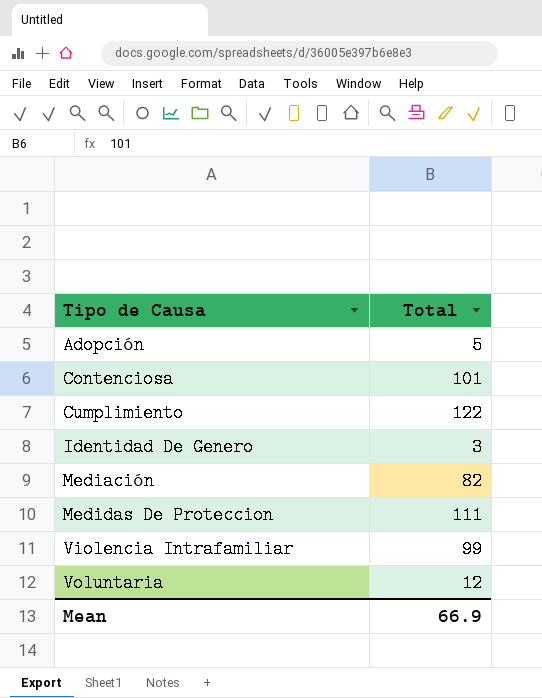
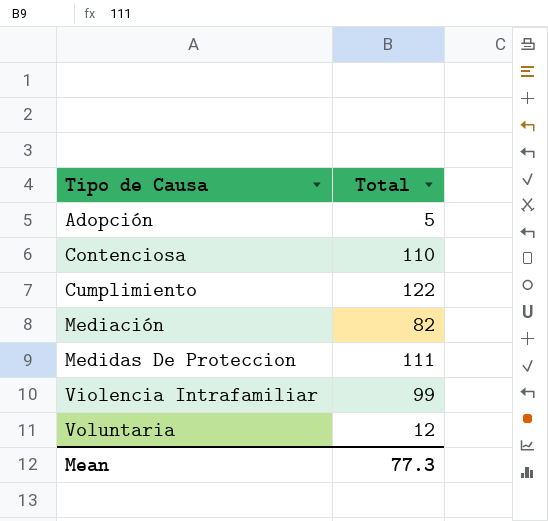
row Identidad De Genero: 3 -> none
Contenciosa | Total: 101 -> 110
Mean | Total: 66.9 -> 77.3

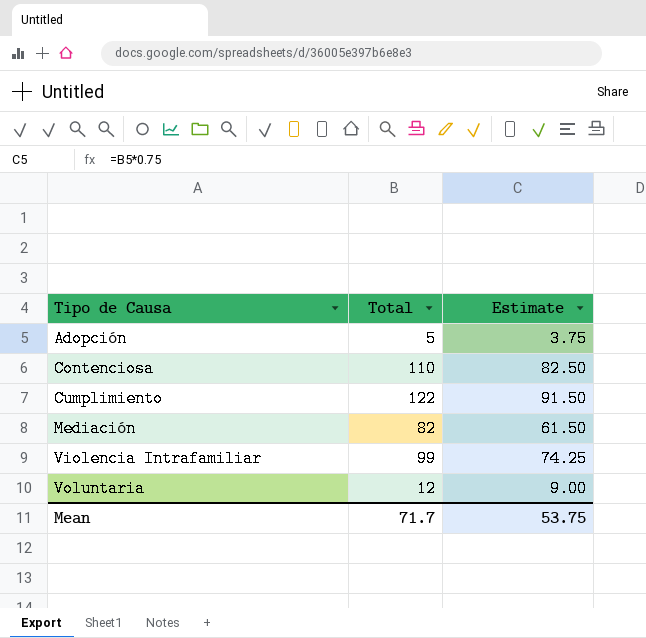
column Estimate | formula: none -> [Total] * 0.75
row Medidas De Proteccion: 111 -> none
Mean | Total: 77.3 -> 71.7

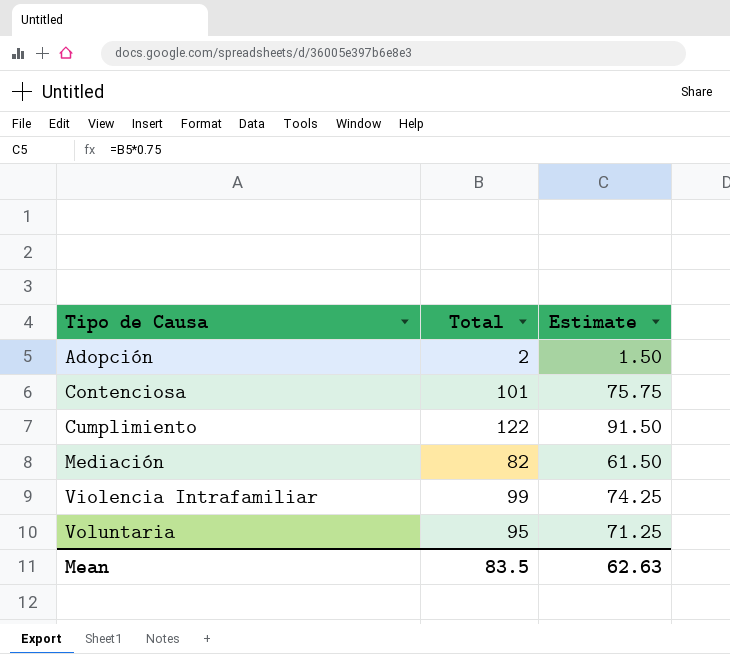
Adopción | Total: 5 -> 2
Adopción | Estimate: 3.75 -> 1.50
Contenciosa | Total: 110 -> 101
Contenciosa | Estimate: 82.50 -> 75.75
Voluntaria | Total: 12 -> 95
Voluntaria | Estimate: 9.00 -> 71.25
Mean | Total: 71.7 -> 83.5
Mean | Estimate: 53.75 -> 62.63

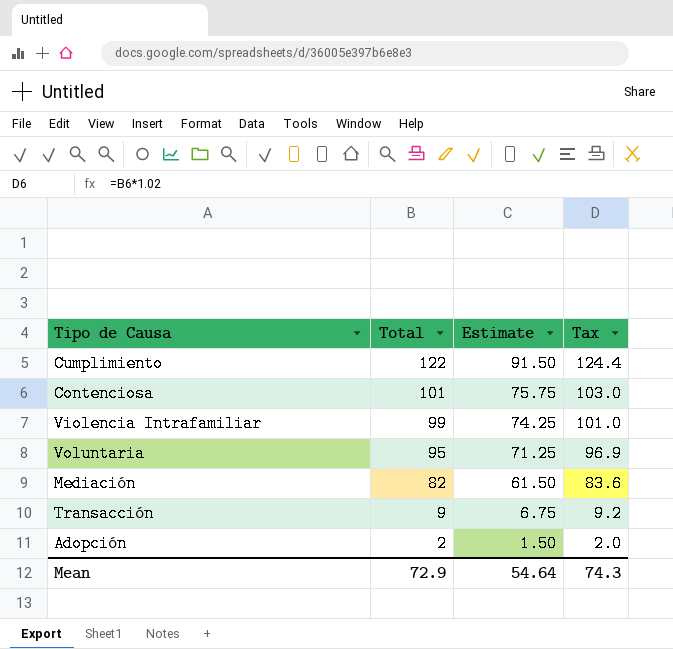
row order: Tipo de Causa ascending -> Total descending
column Tax | formula: none -> [Total] * 1.02
row Transacción: none -> 9 | 6.75 | 9.2
Mean | Total: 83.5 -> 72.9
Mean | Estimate: 62.63 -> 54.64

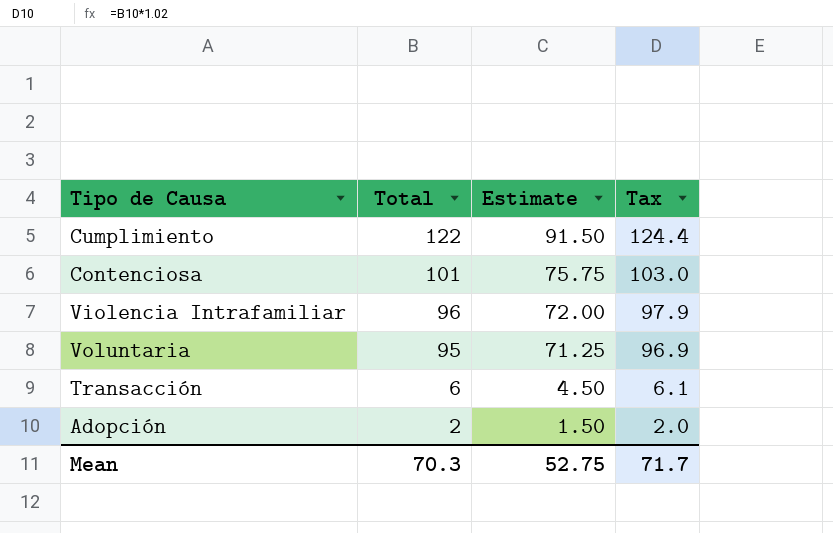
row Mediación: 82 | 61.50 | 83.6 -> none
Violencia Intrafamiliar | Total: 99 -> 96
Violencia Intrafamiliar | Estimate: 74.25 -> 72.00
Violencia Intrafamiliar | Tax: 101.0 -> 97.9
Transacción | Total: 9 -> 6
Transacción | Estimate: 6.75 -> 4.50
Transacción | Tax: 9.2 -> 6.1
Mean | Total: 72.9 -> 70.3
Mean | Estimate: 54.64 -> 52.75
Mean | Tax: 74.3 -> 71.7

